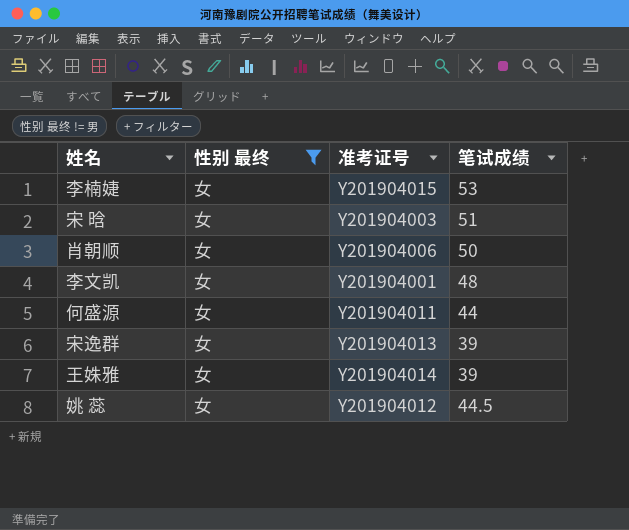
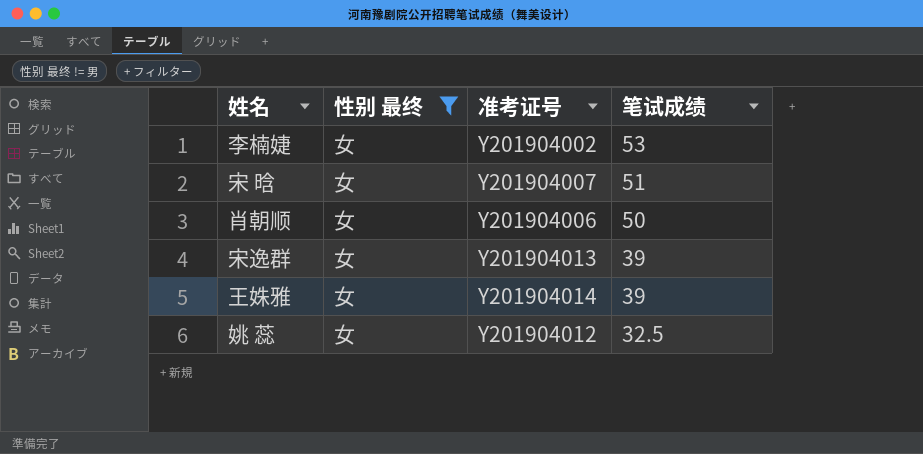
row 李文凯: 女 | Y201904001 | 48 -> none
row 何盛源: 女 | Y201904011 | 44 -> none
李楠婕 | 准考证号: Y201904015 -> Y201904002
宋 晗 | 准考证号: Y201904003 -> Y201904007
姚 蕊 | 笔试成绩: 44.5 -> 32.5

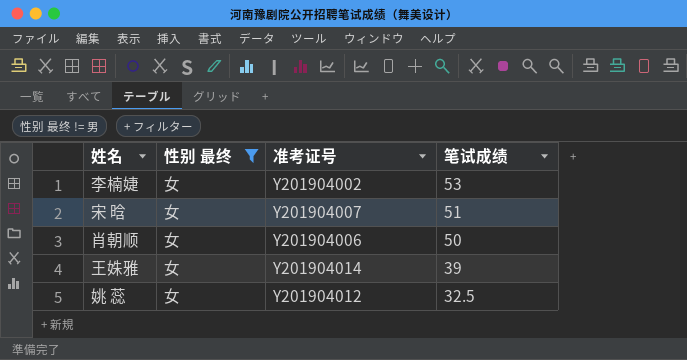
row 宋逸群: 女 | Y201904013 | 39 -> none

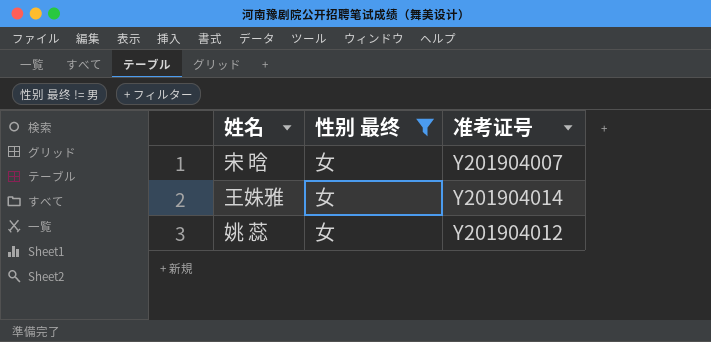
column 笔试成绩 | position: 4 -> none
row 李楠婕: 女 | Y201904002 | 53 -> none
row 肖朝顺: 女 | Y201904006 | 50 -> none

